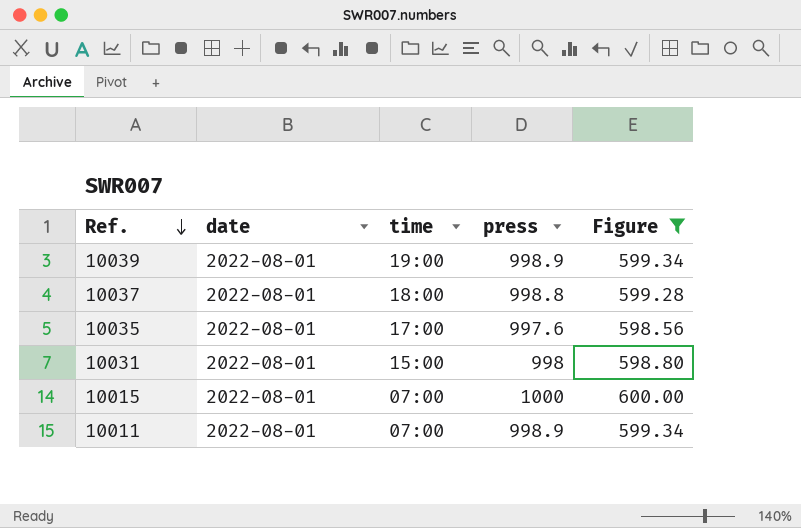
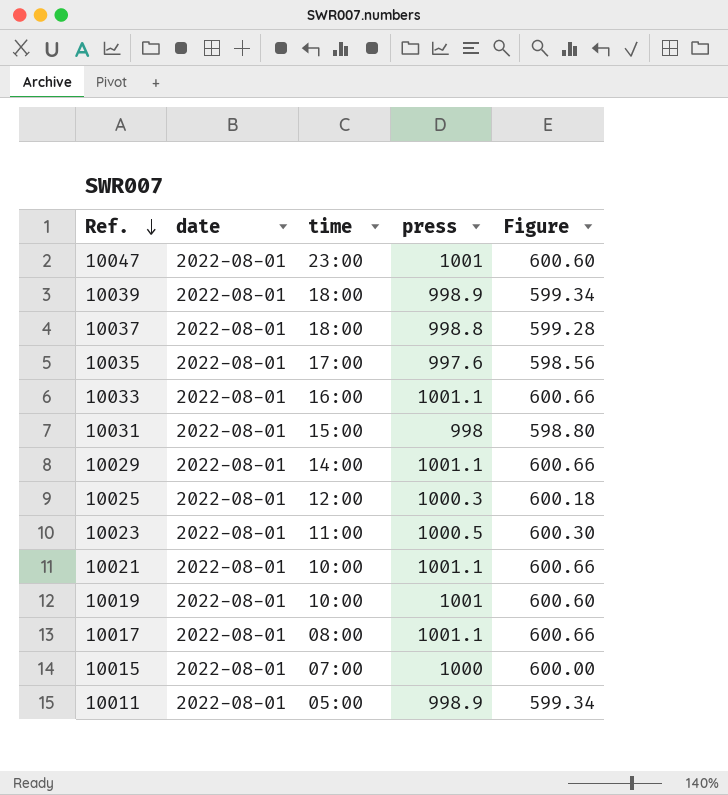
filter: Figure <= 600.00 -> none
10039 | time: 19:00 -> 18:00
10011 | time: 07:00 -> 05:00

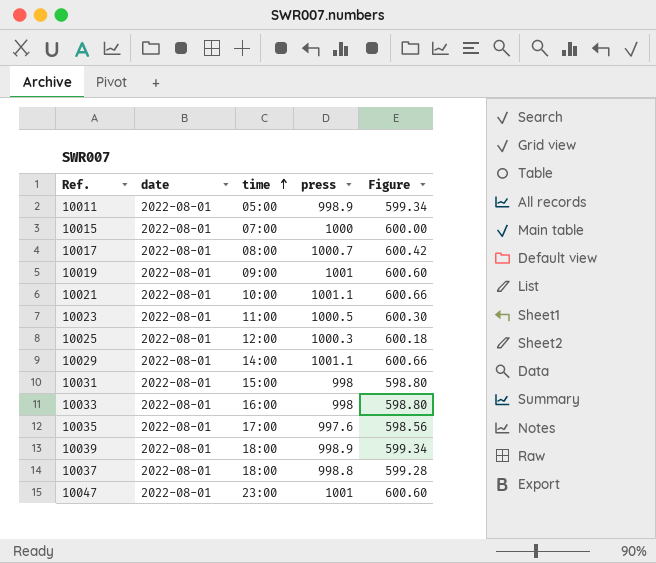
row order: Ref. descending -> time ascending
10017 | press: 1001.1 -> 1000.7
10017 | Figure: 600.66 -> 600.42
10019 | time: 10:00 -> 09:00
10033 | press: 1001.1 -> 998
10033 | Figure: 600.66 -> 598.80

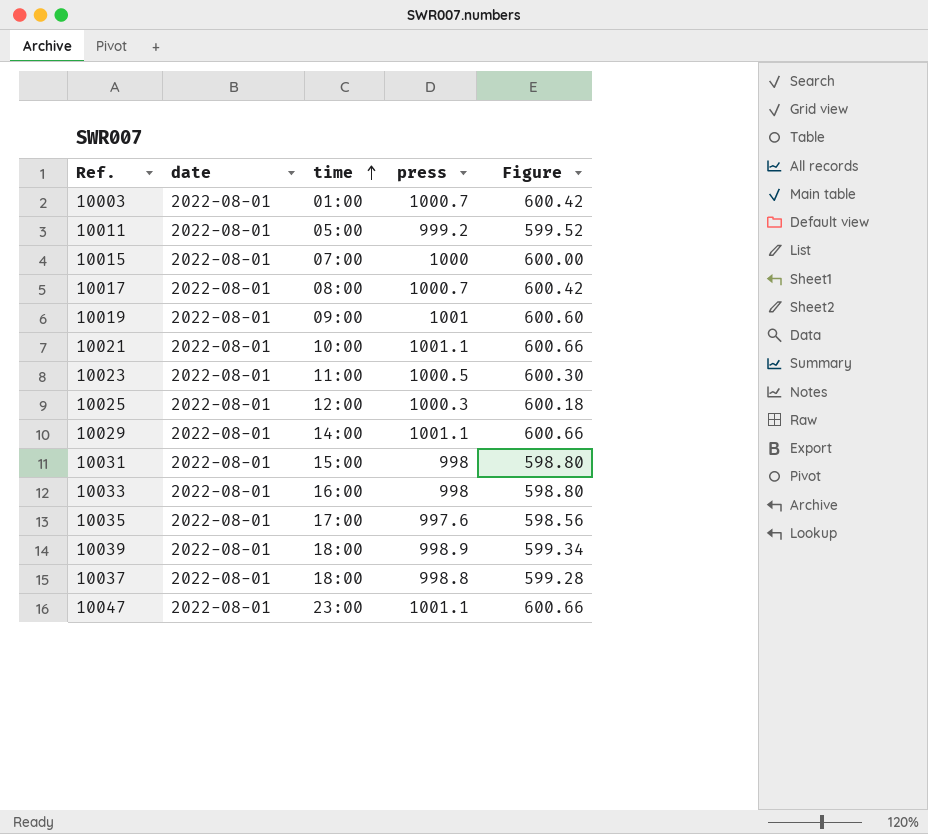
row 10003: none -> 2022-08-01 | 01:00 | 1000.7 | 600.42
10011 | press: 998.9 -> 999.2
10011 | Figure: 599.34 -> 599.52
10047 | press: 1001 -> 1001.1
10047 | Figure: 600.60 -> 600.66

